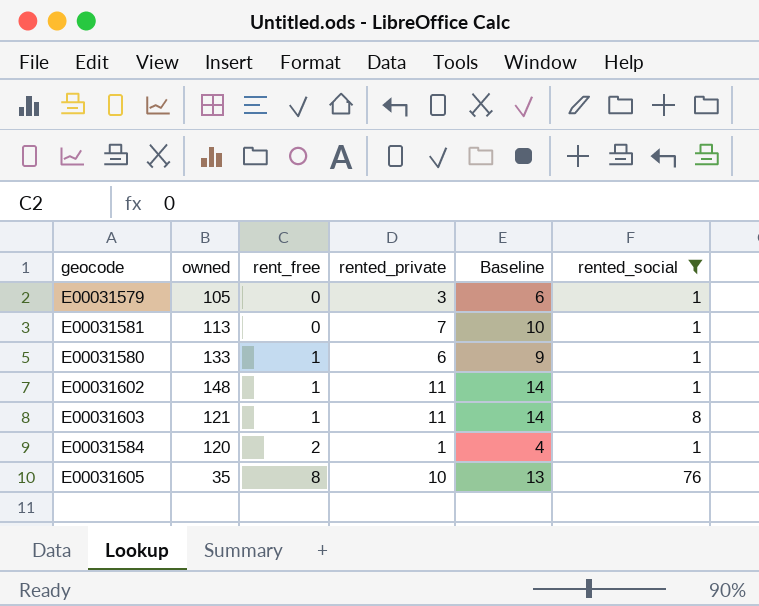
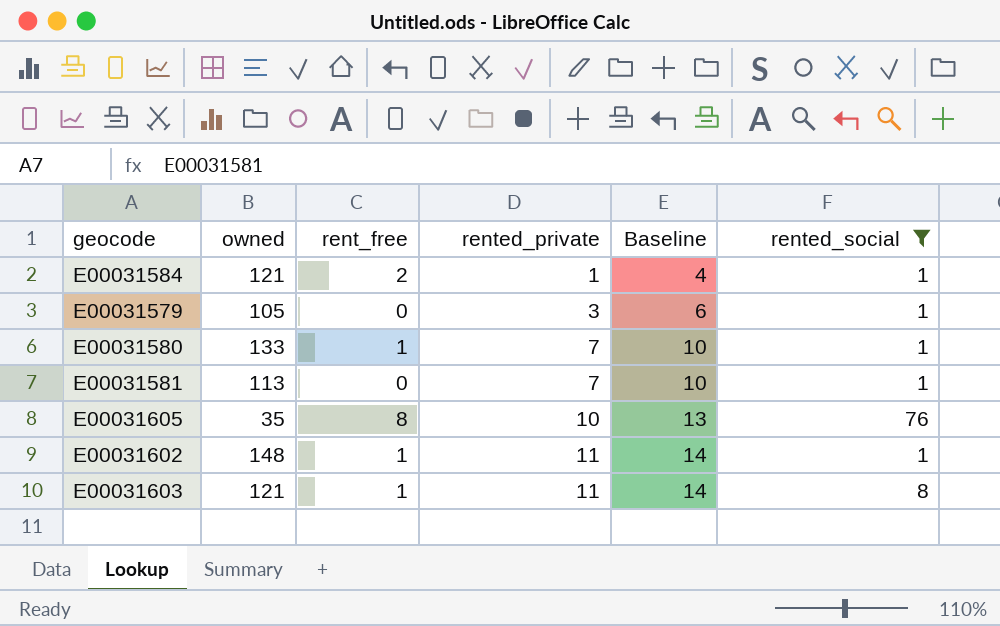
row order: rent_free ascending -> rented_private ascending
E00031584 | owned: 120 -> 121
E00031580 | rented_private: 6 -> 7
E00031580 | Baseline: 9 -> 10

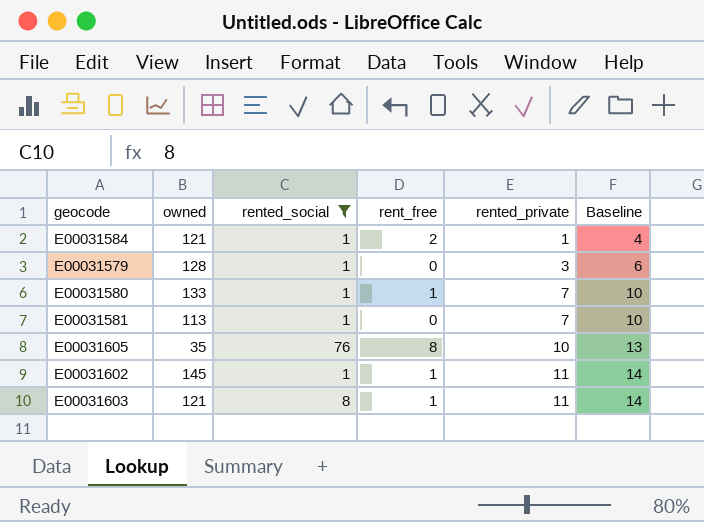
column rented_social | position: 6 -> 3
E00031579 | owned: 105 -> 128
E00031602 | owned: 148 -> 145

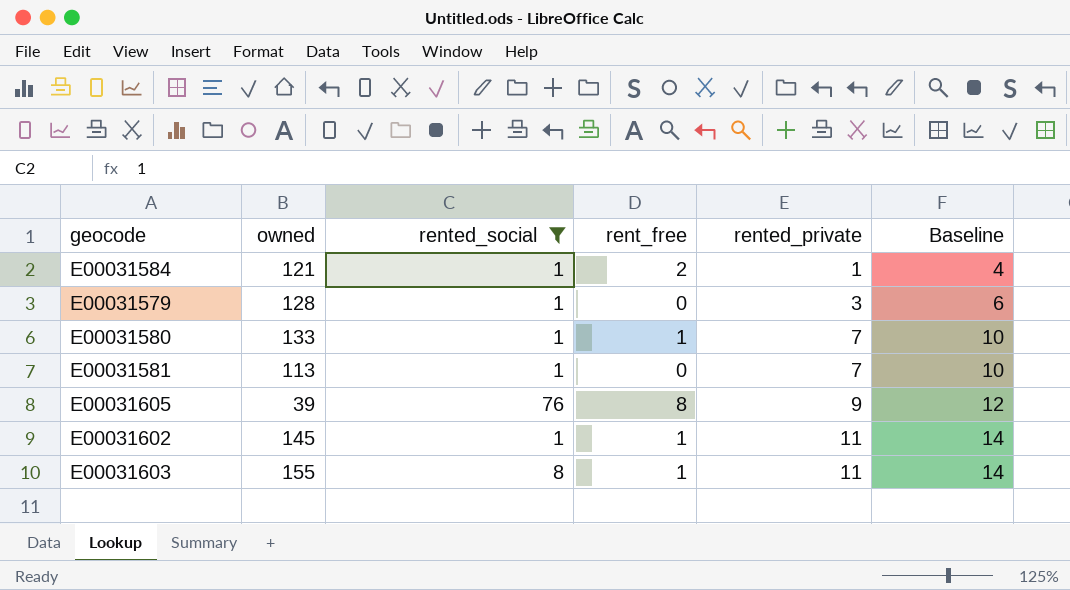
E00031605 | owned: 35 -> 39
E00031605 | rented_private: 10 -> 9
E00031605 | Baseline: 13 -> 12
E00031603 | owned: 121 -> 155

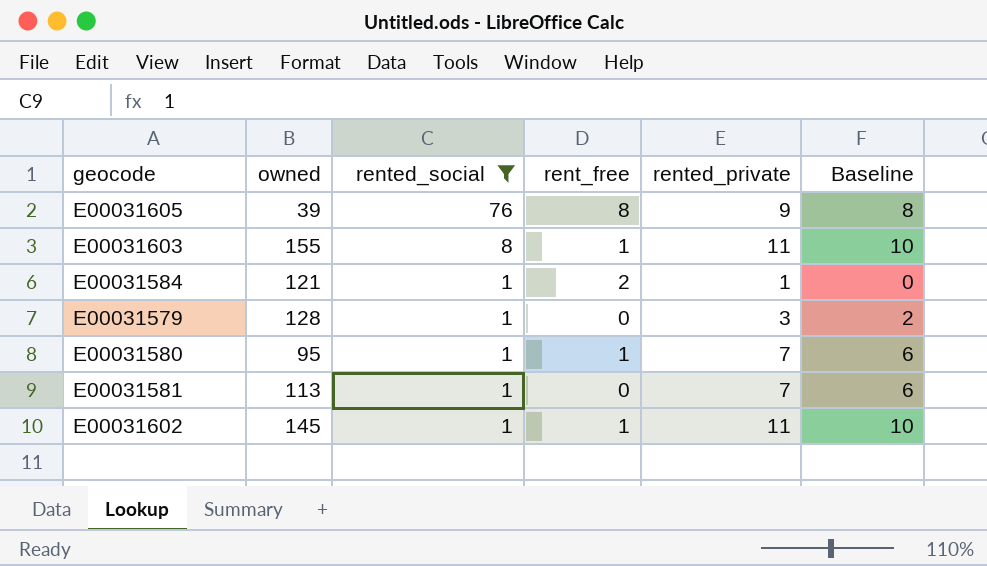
row order: rented_private ascending -> rented_social descending
column Baseline | formula: [rented_private] + 3 -> [rented_private] - 1
E00031580 | owned: 133 -> 95

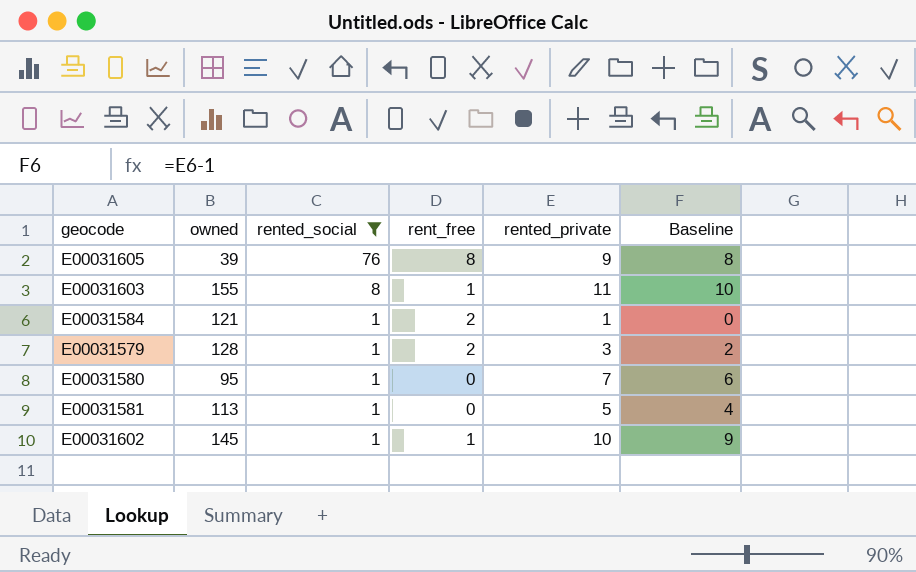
E00031579 | rent_free: 0 -> 2
E00031580 | rent_free: 1 -> 0
E00031581 | rented_private: 7 -> 5
E00031581 | Baseline: 6 -> 4
E00031602 | rented_private: 11 -> 10
E00031602 | Baseline: 10 -> 9

